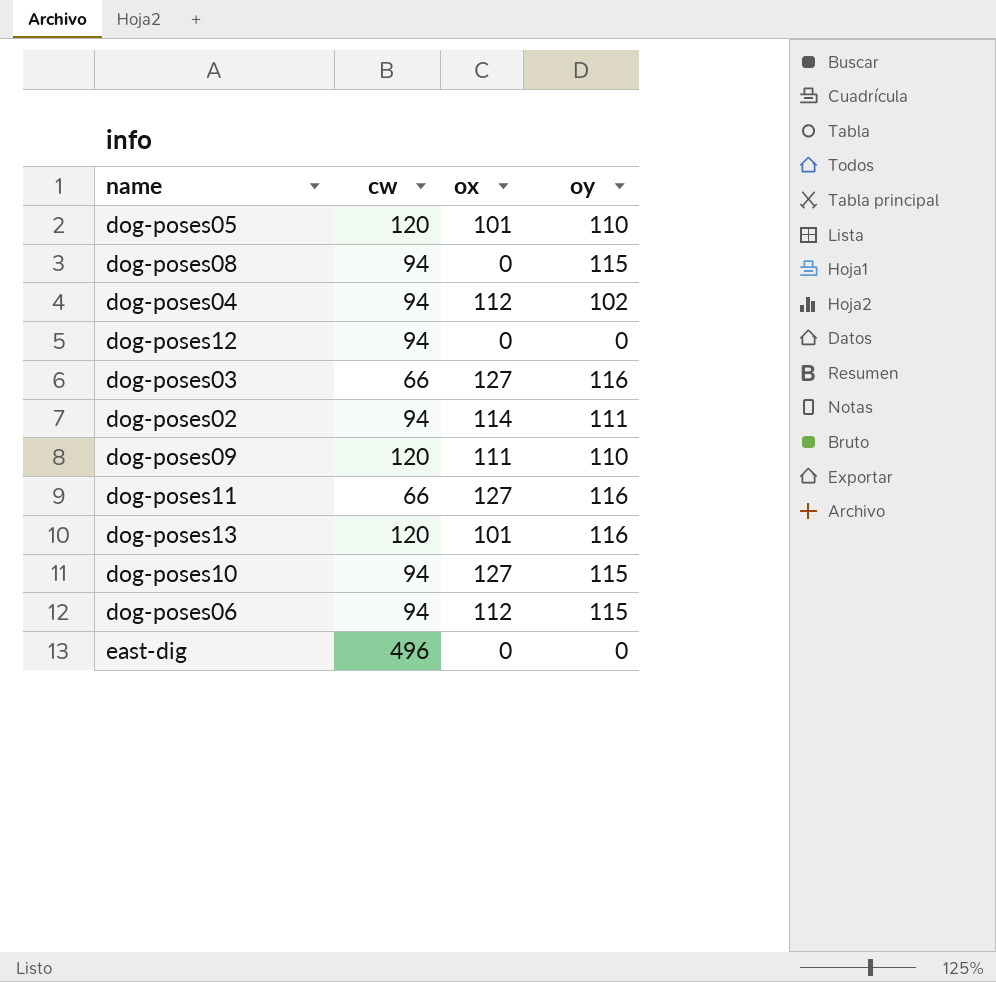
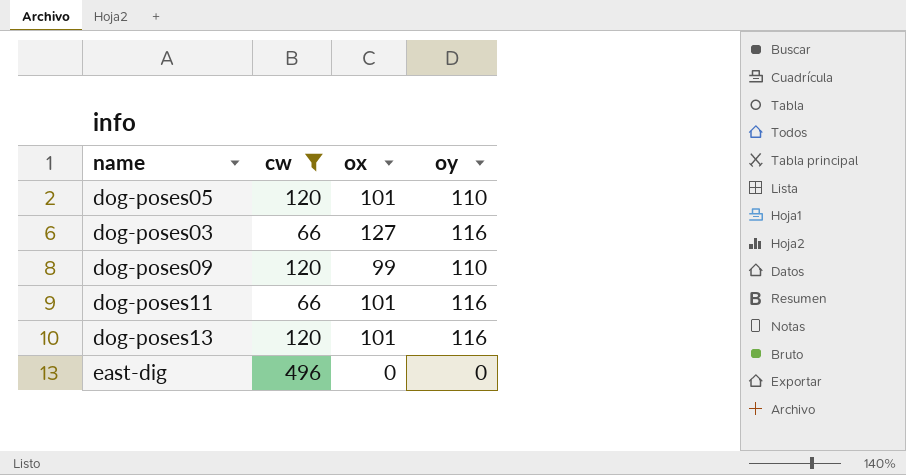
filter: none -> cw != 94
dog-poses09 | ox: 111 -> 99
dog-poses11 | ox: 127 -> 101

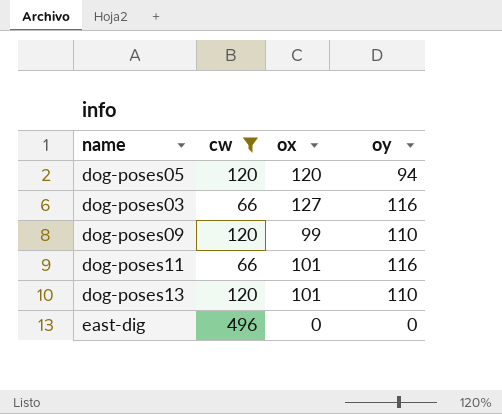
dog-poses05 | ox: 101 -> 120
dog-poses05 | oy: 110 -> 94
dog-poses13 | oy: 116 -> 110

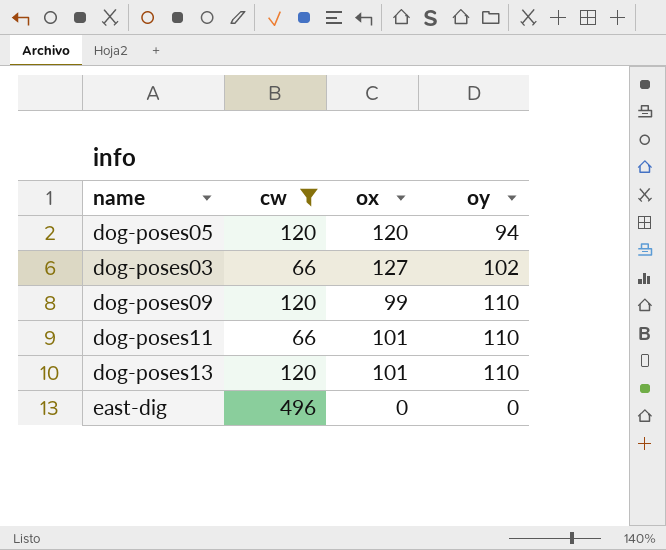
dog-poses03 | oy: 116 -> 102
dog-poses11 | oy: 116 -> 110

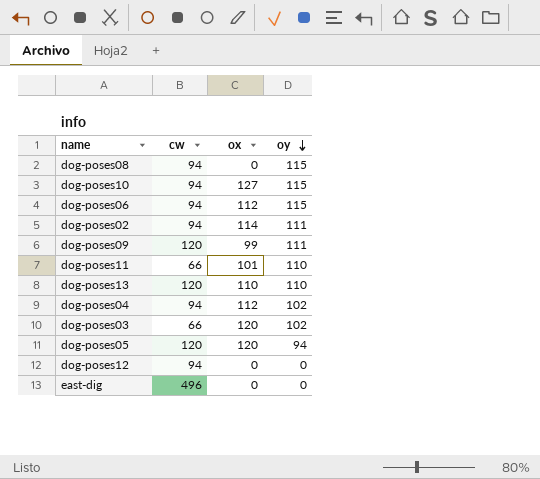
filter: cw != 94 -> none
row order: none -> oy descending
dog-poses09 | oy: 110 -> 111
dog-poses13 | ox: 101 -> 110
dog-poses03 | ox: 127 -> 120

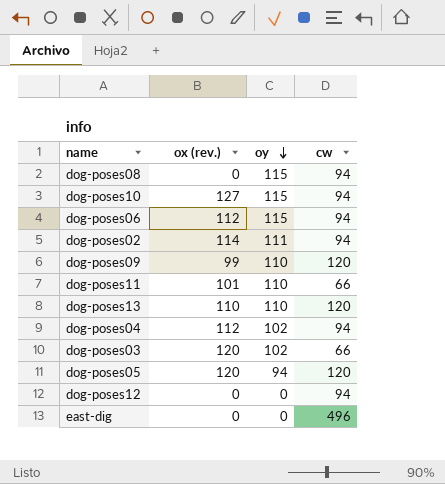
column name: ox -> ox (rev.)
column cw | position: 2 -> 4
dog-poses09 | oy: 111 -> 110

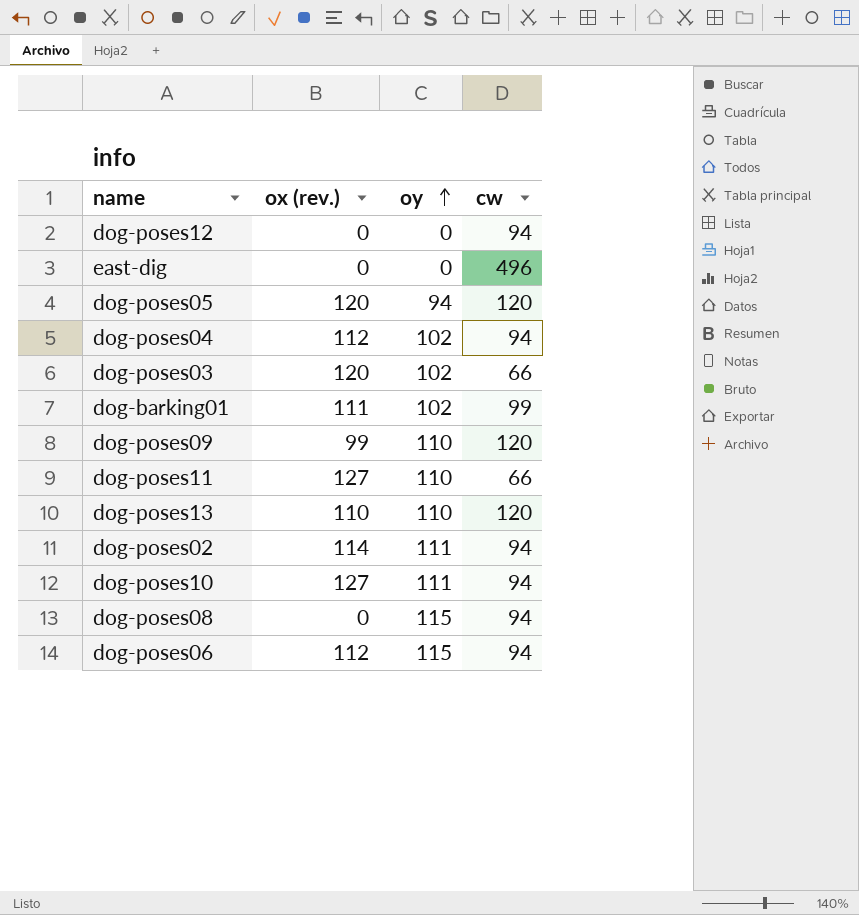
row order: oy descending -> oy ascending
row dog-barking01: none -> 111 | 102 | 99
dog-poses11 | ox (rev.): 101 -> 127
dog-poses10 | oy: 115 -> 111

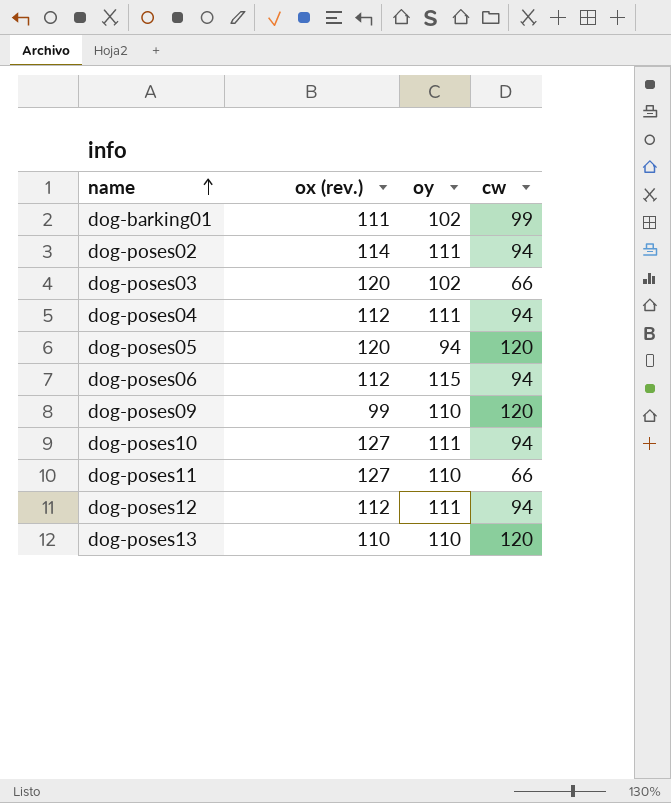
row order: oy ascending -> name ascending
row east-dig: 0 | 0 | 496 -> none
row dog-poses08: 0 | 115 | 94 -> none
dog-poses04 | oy: 102 -> 111
dog-poses12 | ox (rev.): 0 -> 112
dog-poses12 | oy: 0 -> 111

